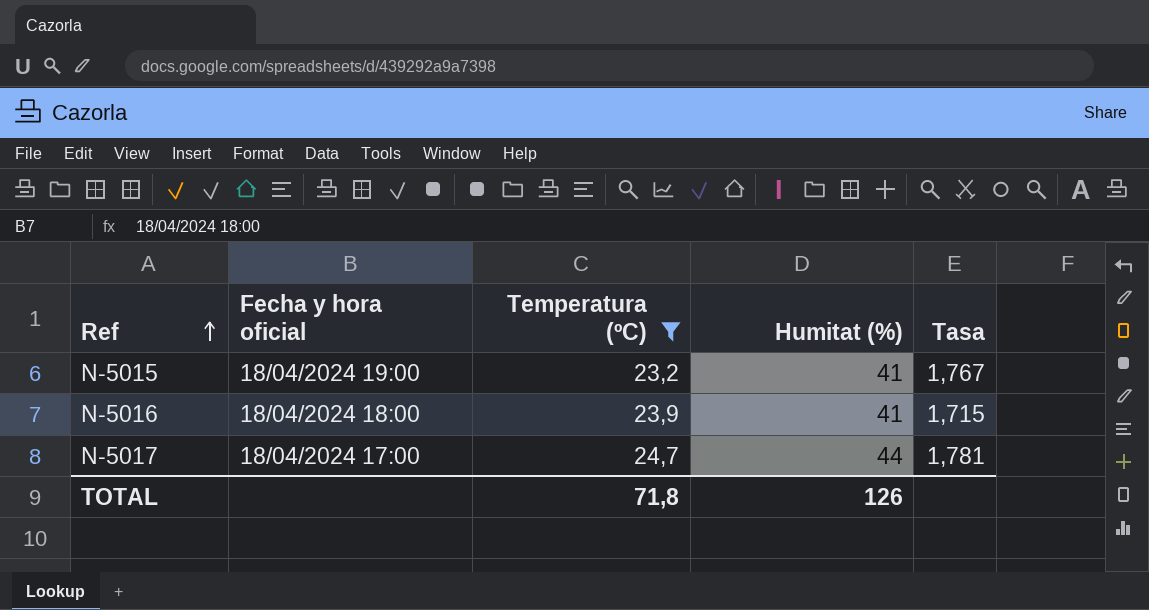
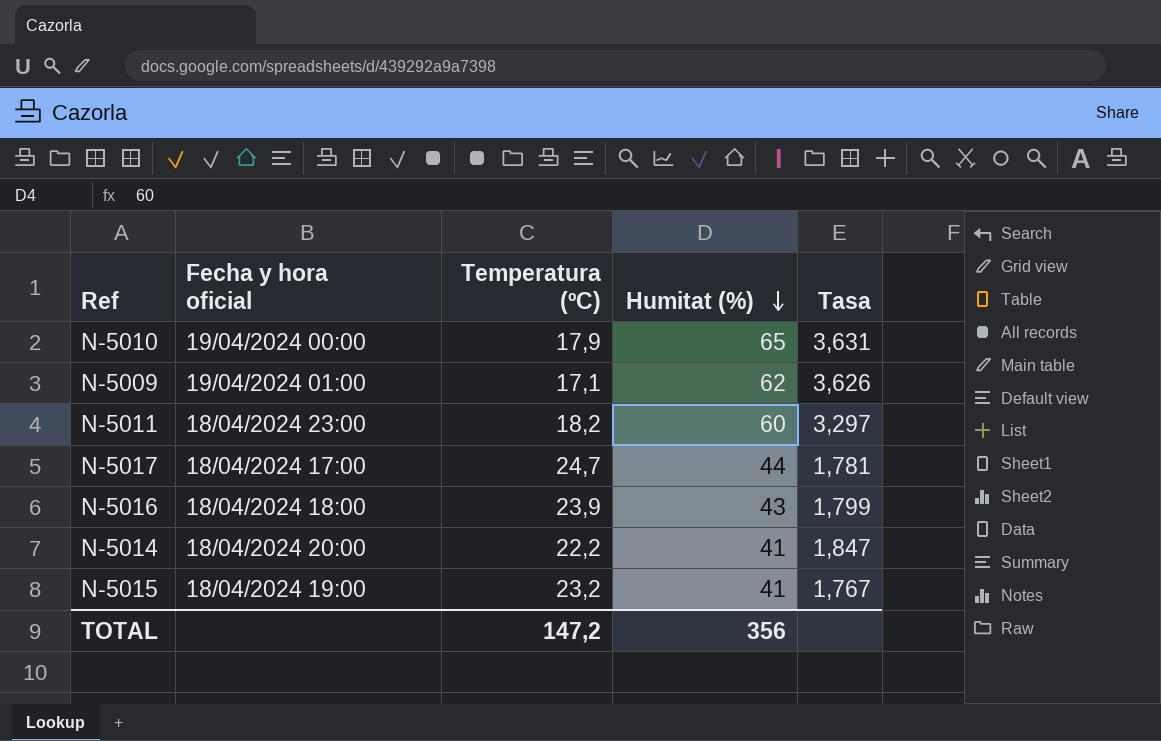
filter: Temperatura (ºC) >= 23,2 -> none
row order: Ref ascending -> Humitat (%) descending
N-5016 | Humitat (%): 41 -> 43
N-5016 | Tasa: 1,715 -> 1,799
TOTAL | Temperatura (ºC): 71,8 -> 147,2
TOTAL | Humitat (%): 126 -> 356

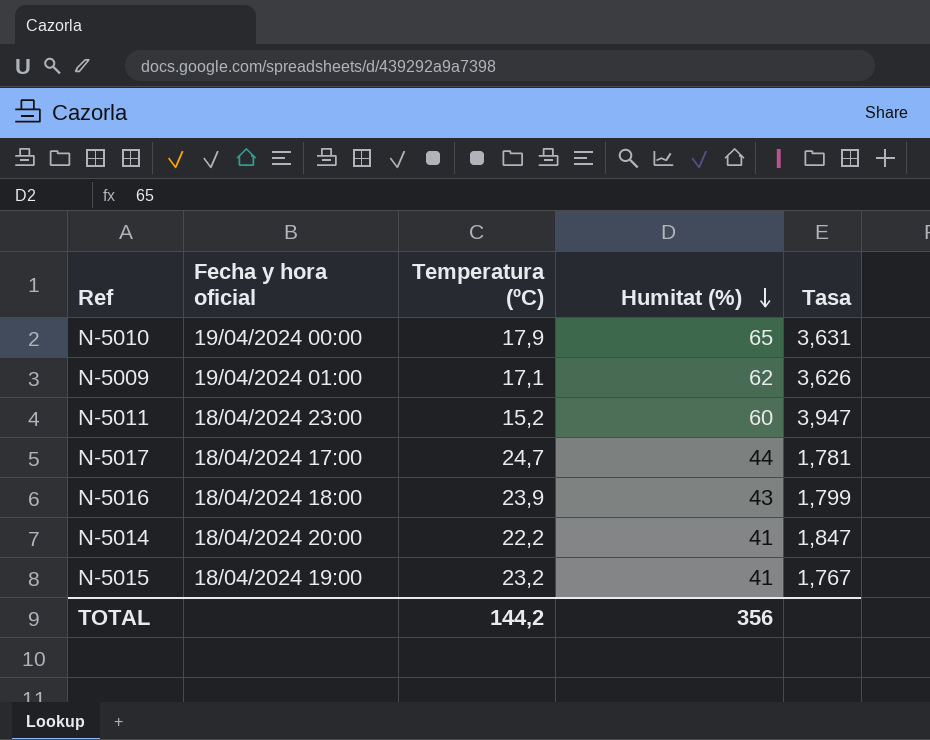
N-5011 | Temperatura (ºC): 18,2 -> 15,2
N-5011 | Tasa: 3,297 -> 3,947
TOTAL | Temperatura (ºC): 147,2 -> 144,2

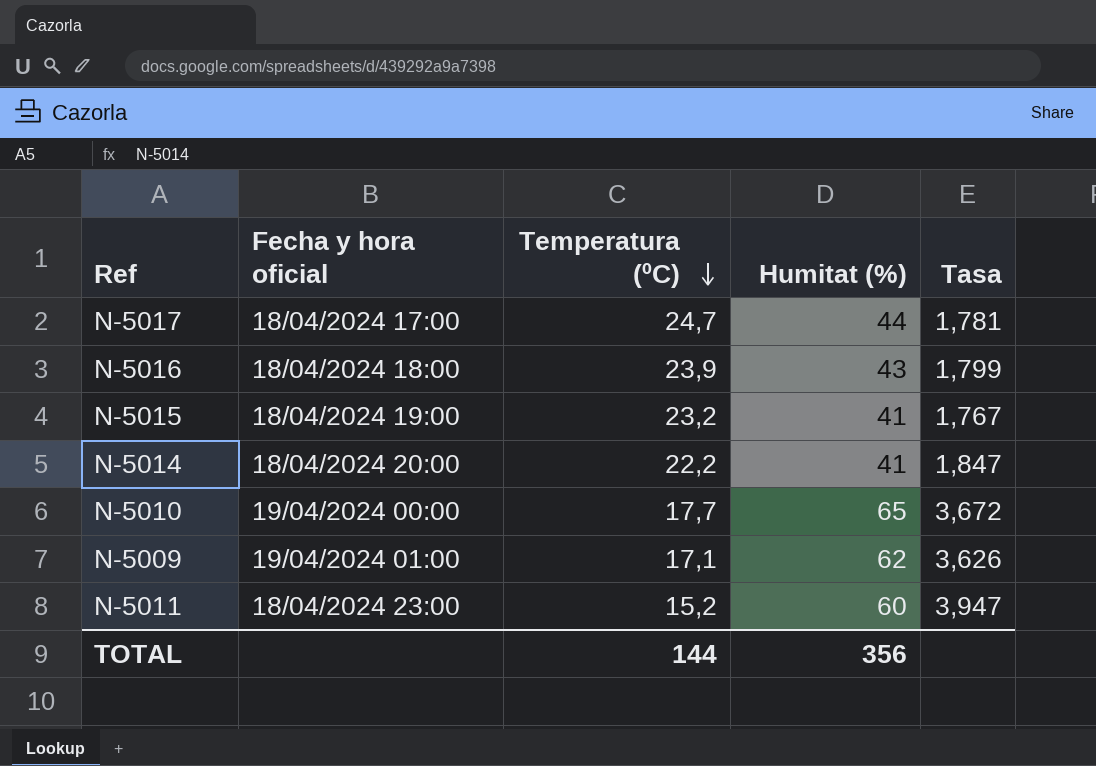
row order: Humitat (%) descending -> Temperatura (ºC) descending
N-5010 | Temperatura (ºC): 17,9 -> 17,7
N-5010 | Tasa: 3,631 -> 3,672
TOTAL | Temperatura (ºC): 144,2 -> 144

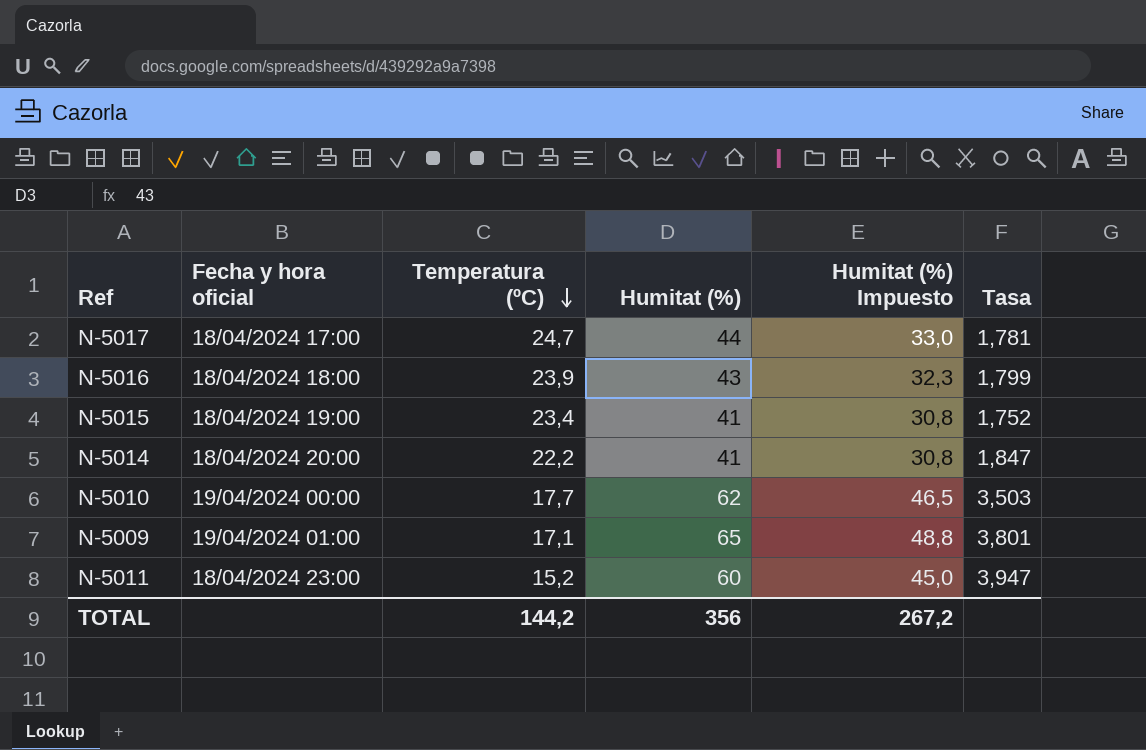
column Humitat (%) Impuesto | formula: none -> [Humitat (%)] * 0,75
N-5015 | Temperatura (ºC): 23,2 -> 23,4
N-5015 | Tasa: 1,767 -> 1,752
N-5010 | Humitat (%): 65 -> 62
N-5010 | Tasa: 3,672 -> 3,503
N-5009 | Humitat (%): 62 -> 65
N-5009 | Tasa: 3,626 -> 3,801
TOTAL | Temperatura (ºC): 144 -> 144,2

